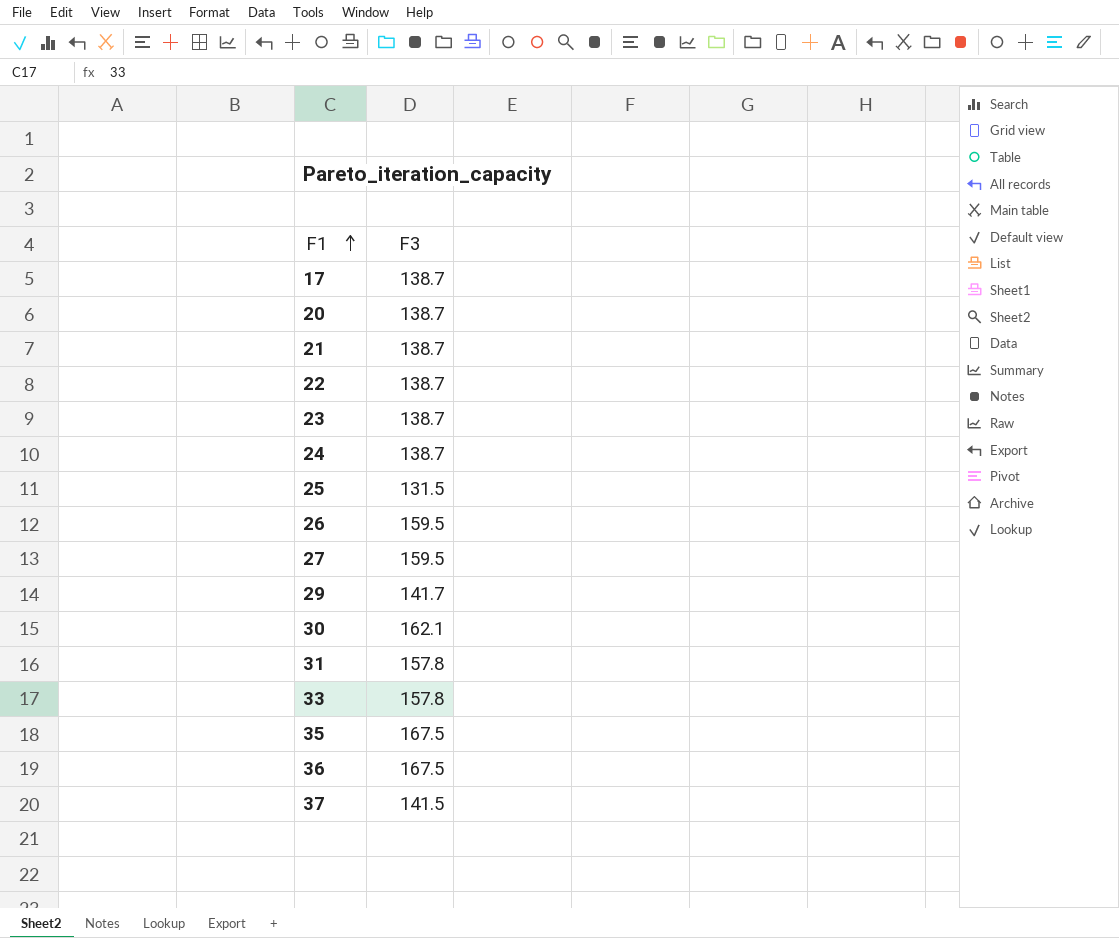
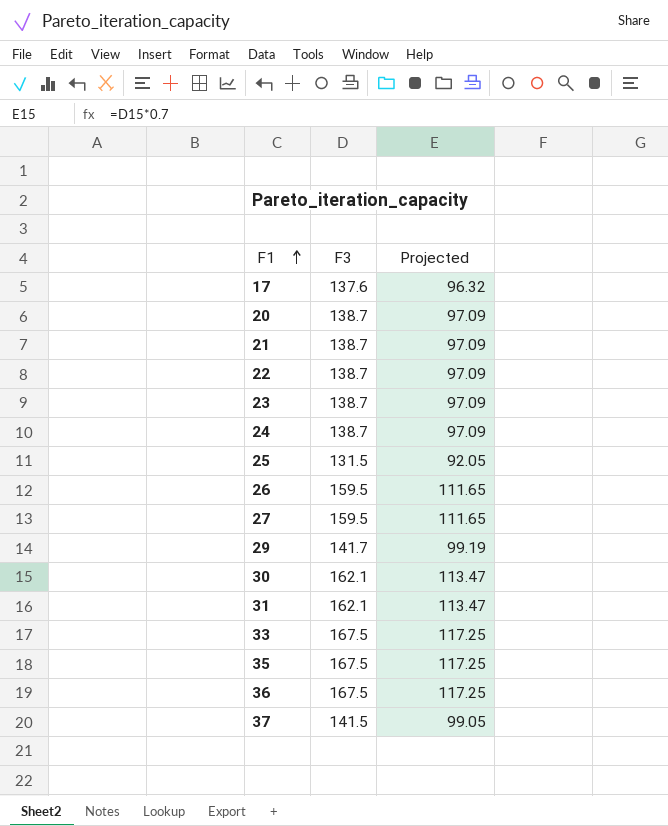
column Projected | formula: none -> [F3] * 0.7
17 | F3: 138.7 -> 137.6
31 | F3: 157.8 -> 162.1
33 | F3: 157.8 -> 167.5

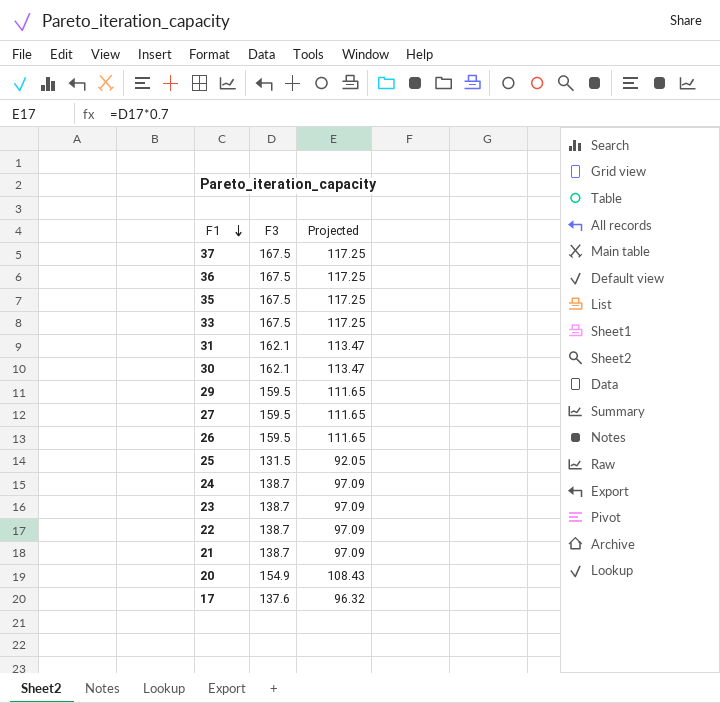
row order: F1 ascending -> F1 descending
37 | F3: 141.5 -> 167.5
37 | Projected: 99.05 -> 117.25
29 | F3: 141.7 -> 159.5
29 | Projected: 99.19 -> 111.65
20 | F3: 138.7 -> 154.9
20 | Projected: 97.09 -> 108.43

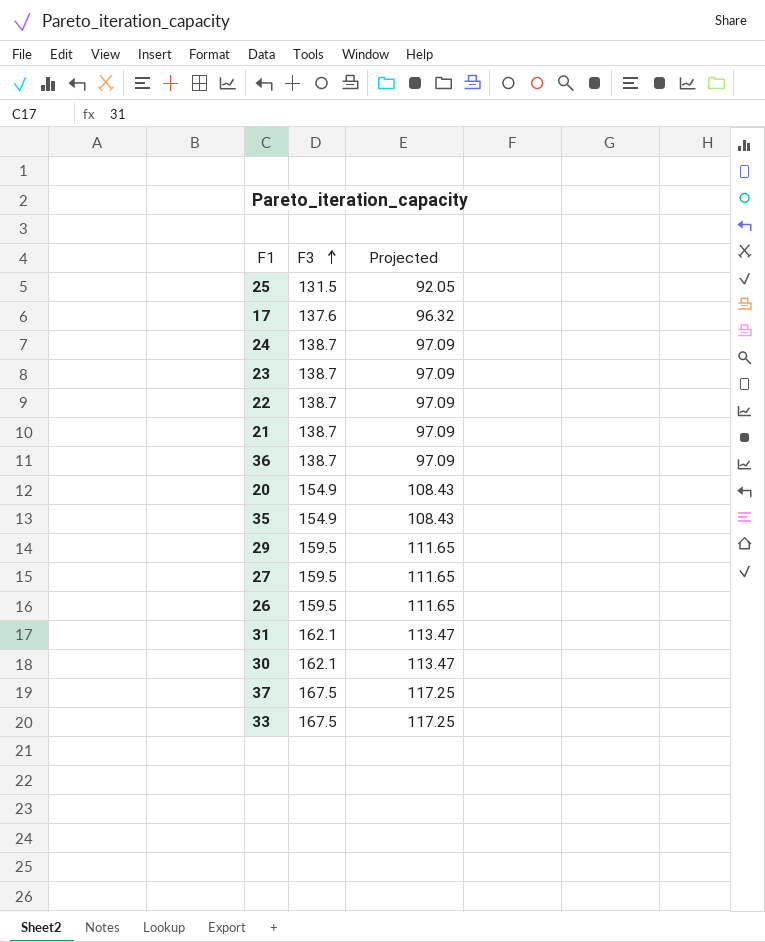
row order: F1 descending -> F3 ascending
36 | F3: 167.5 -> 138.7
36 | Projected: 117.25 -> 97.09
35 | F3: 167.5 -> 154.9
35 | Projected: 117.25 -> 108.43

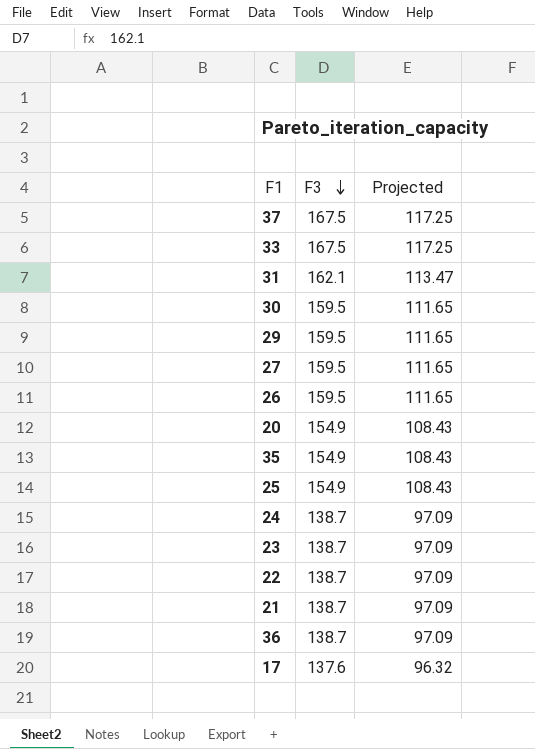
row order: F3 ascending -> F3 descending
30 | F3: 162.1 -> 159.5
30 | Projected: 113.47 -> 111.65
25 | F3: 131.5 -> 154.9
25 | Projected: 92.05 -> 108.43

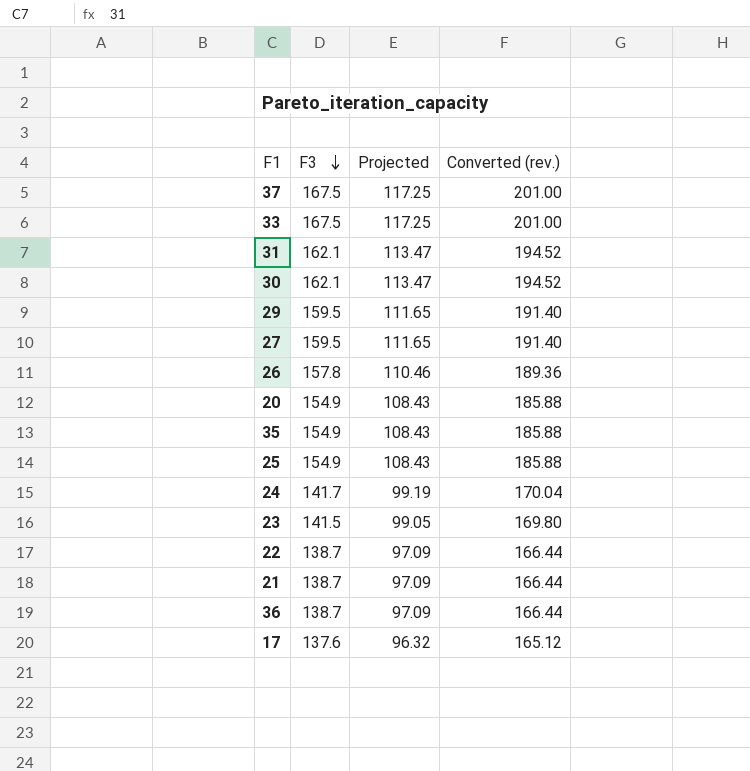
column Converted (rev.) | formula: none -> [F3] * 1.2
30 | F3: 159.5 -> 162.1
30 | Projected: 111.65 -> 113.47
26 | F3: 159.5 -> 157.8
26 | Projected: 111.65 -> 110.46
24 | F3: 138.7 -> 141.7
24 | Projected: 97.09 -> 99.19
23 | F3: 138.7 -> 141.5
23 | Projected: 97.09 -> 99.05

